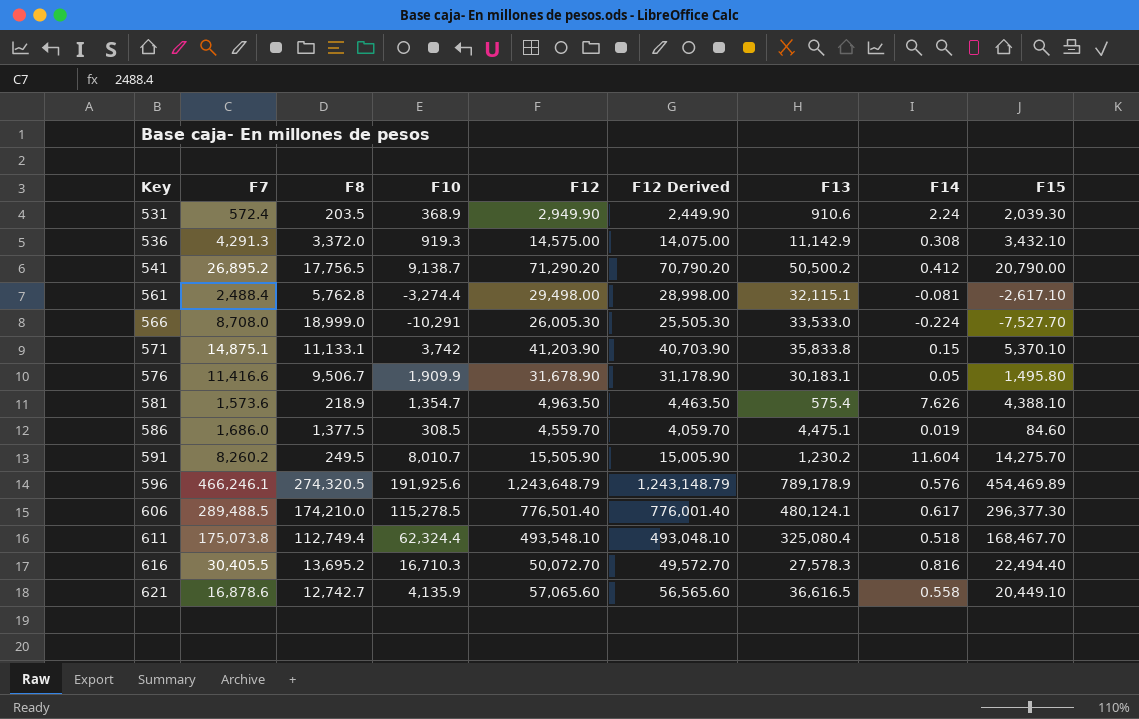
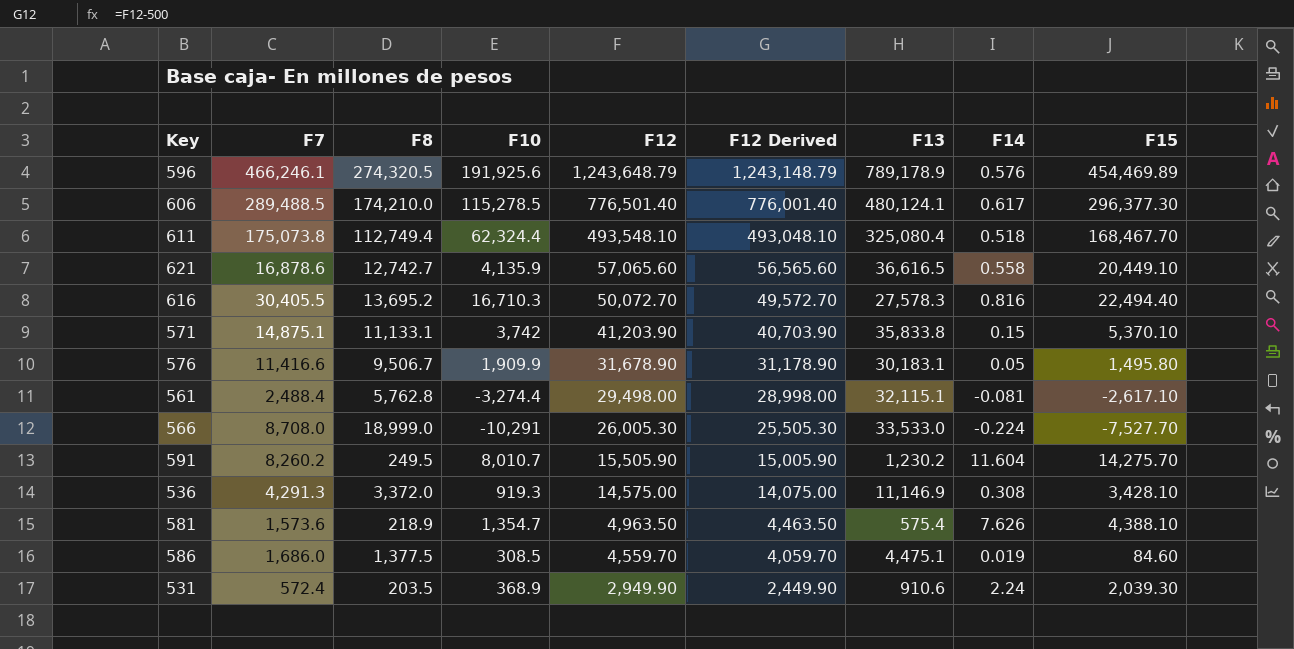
row order: Key ascending -> F12 descending
row 541: 26,895.2 | 17,756.5 | 9,138.7 | 71,290.20 | 70,790.20 | 50,500.2 | 0.412 | 20,790.00 -> none
536 | F13: 11,142.9 -> 11,146.9
536 | F15: 3,432.10 -> 3,428.10

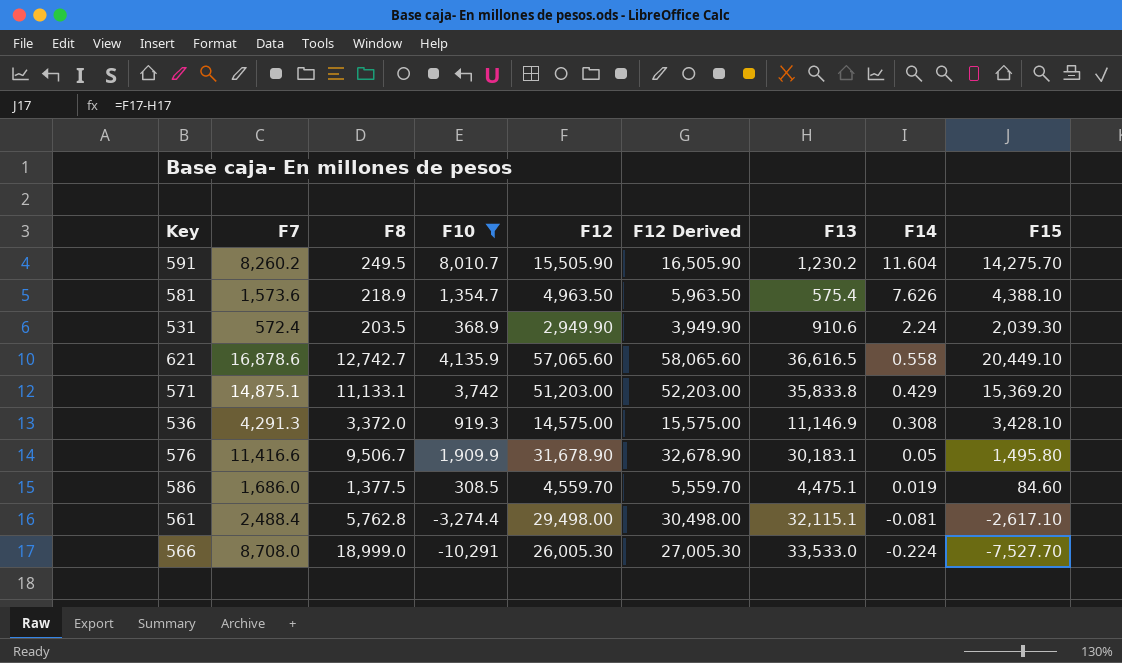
filter: none -> F10 <= 8,010.7
row order: F12 descending -> F14 descending
column F12 Derived | formula: [F12] - 500 -> [F12] + 1000
571 | F12: 41,203.90 -> 51,203.00
571 | F14: 0.15 -> 0.429
571 | F15: 5,370.10 -> 15,369.20

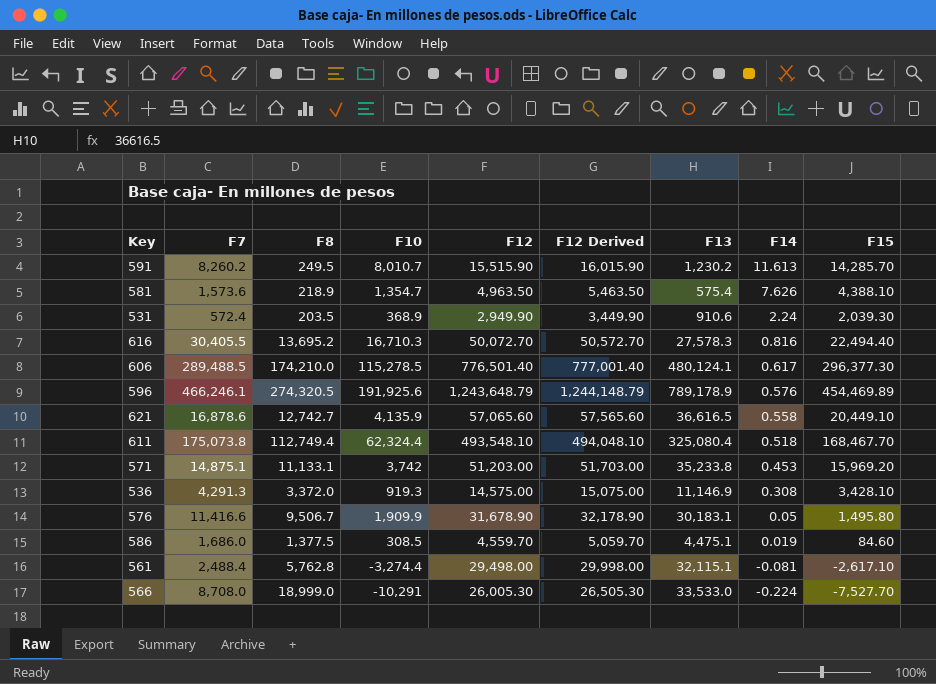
filter: F10 <= 8,010.7 -> none
column F12 Derived | formula: [F12] + 1000 -> [F12] + 500
591 | F12: 15,505.90 -> 15,515.90
591 | F14: 11.604 -> 11.613
591 | F15: 14,275.70 -> 14,285.70
571 | F13: 35,833.8 -> 35,233.8
571 | F14: 0.429 -> 0.453
571 | F15: 15,369.20 -> 15,969.20

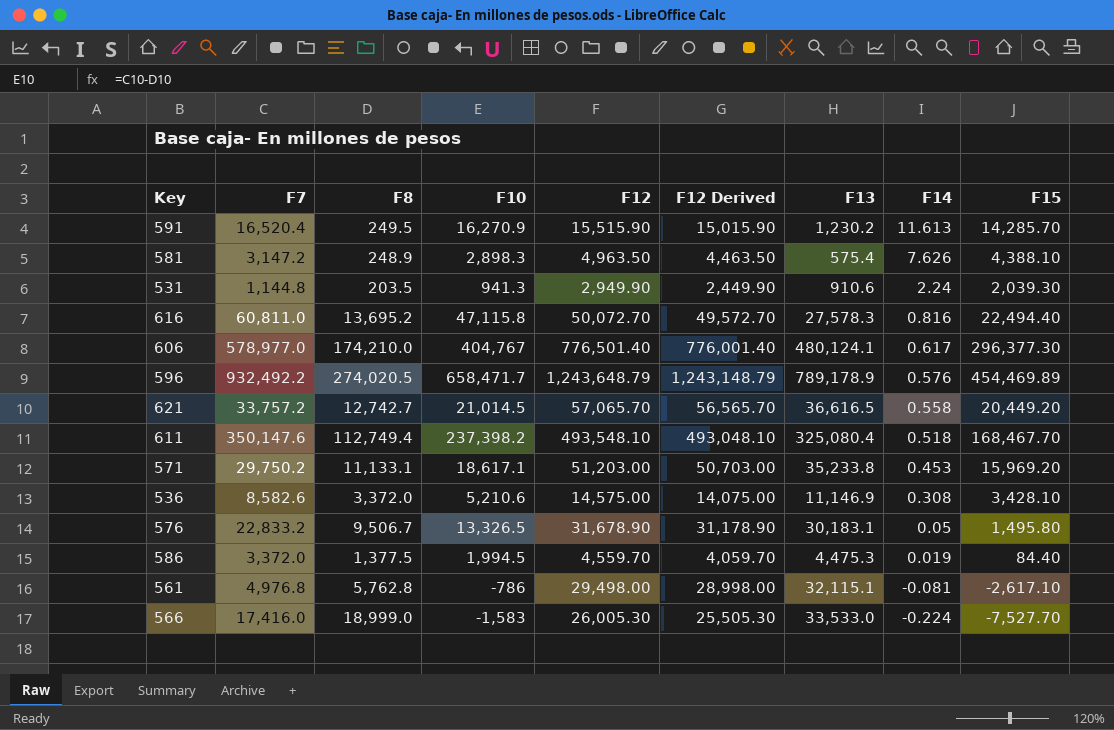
column F12 Derived | formula: [F12] + 500 -> [F12] - 500
591 | F7: 8,260.2 -> 16,520.4
591 | F10: 8,010.7 -> 16,270.9
581 | F7: 1,573.6 -> 3,147.2
581 | F8: 218.9 -> 248.9
581 | F10: 1,354.7 -> 2,898.3
531 | F7: 572.4 -> 1,144.8
531 | F10: 368.9 -> 941.3
616 | F7: 30,405.5 -> 60,811.0
616 | F10: 16,710.3 -> 47,115.8
606 | F7: 289,488.5 -> 578,977.0
606 | F10: 115,278.5 -> 404,767
596 | F7: 466,246.1 -> 932,492.2
596 | F8: 274,320.5 -> 274,020.5
596 | F10: 191,925.6 -> 658,471.7
621 | F7: 16,878.6 -> 33,757.2
621 | F10: 4,135.9 -> 21,014.5
621 | F12: 57,065.60 -> 57,065.70
621 | F15: 20,449.10 -> 20,449.20
611 | F7: 175,073.8 -> 350,147.6
611 | F10: 62,324.4 -> 237,398.2
571 | F7: 14,875.1 -> 29,750.2
571 | F10: 3,742 -> 18,617.1
536 | F7: 4,291.3 -> 8,582.6
536 | F10: 919.3 -> 5,210.6
576 | F7: 11,416.6 -> 22,833.2
576 | F10: 1,909.9 -> 13,326.5
586 | F7: 1,686.0 -> 3,372.0
586 | F10: 308.5 -> 1,994.5
586 | F13: 4,475.1 -> 4,475.3
586 | F15: 84.60 -> 84.40
561 | F7: 2,488.4 -> 4,976.8
561 | F10: -3,274.4 -> -786
566 | F7: 8,708.0 -> 17,416.0
566 | F10: -10,291 -> -1,583

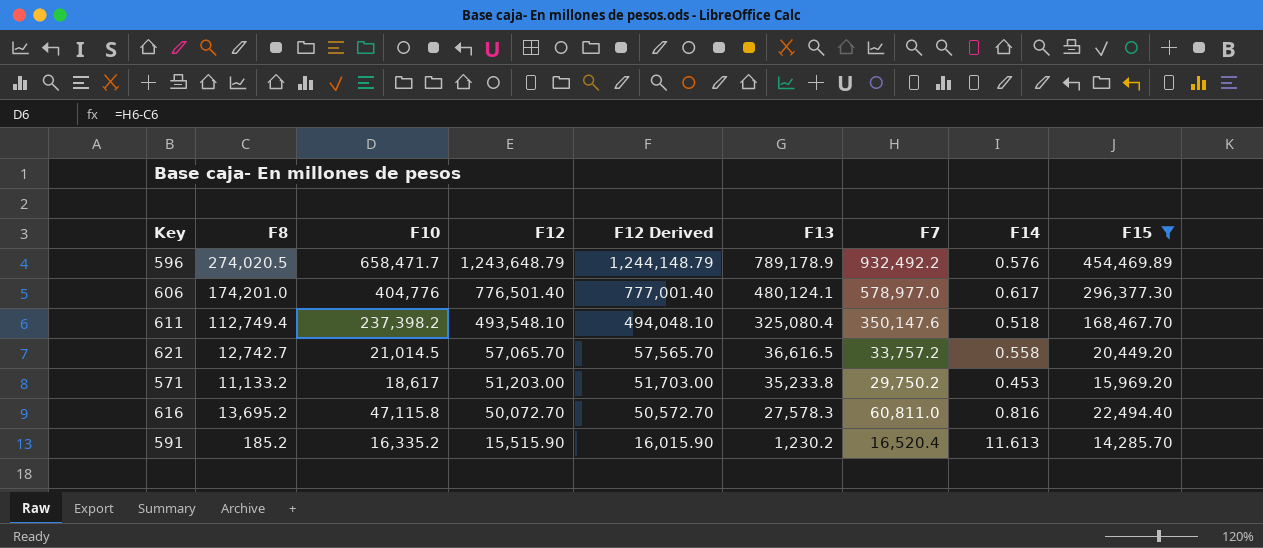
filter: none -> F15 >= 14,285.70
row order: F14 descending -> F12 descending
column F12 Derived | formula: [F12] - 500 -> [F12] + 500
column F7 | position: 2 -> 7
606 | F8: 174,210.0 -> 174,201.0
606 | F10: 404,767 -> 404,776
571 | F8: 11,133.1 -> 11,133.2
571 | F10: 18,617.1 -> 18,617
591 | F8: 249.5 -> 185.2
591 | F10: 16,270.9 -> 16,335.2

